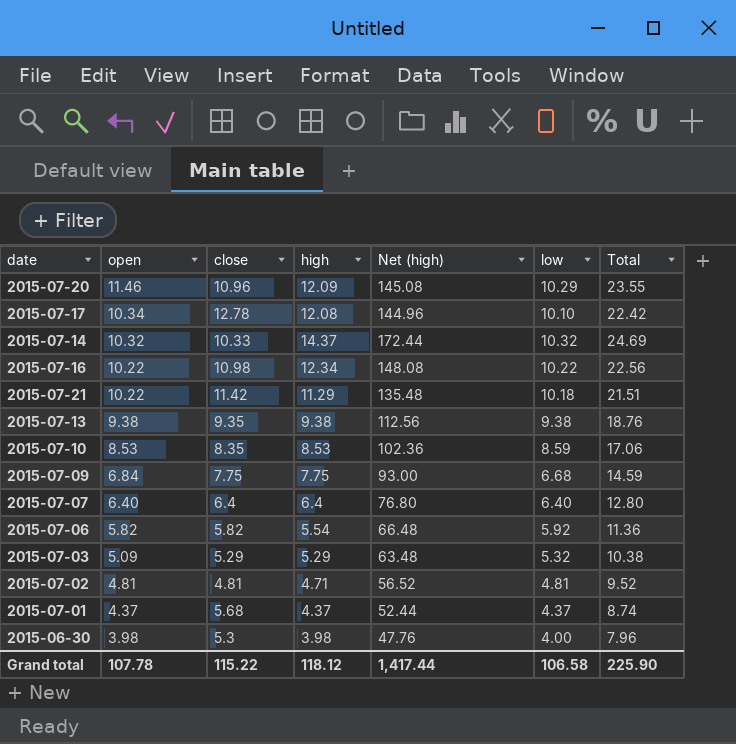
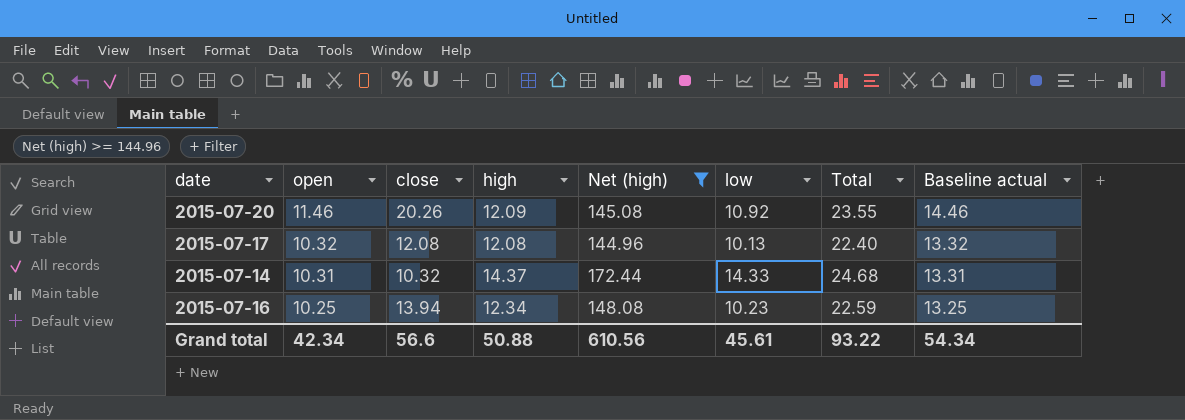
filter: none -> Net (high) >= 144.96
column Baseline actual | formula: none -> [open] + 3
2015-07-20 | close: 10.96 -> 20.26
2015-07-20 | low: 10.29 -> 10.92
2015-07-17 | open: 10.34 -> 10.32
2015-07-17 | close: 12.78 -> 12.08
2015-07-17 | low: 10.10 -> 10.13
2015-07-17 | Total: 22.42 -> 22.40
2015-07-14 | open: 10.32 -> 10.31
2015-07-14 | close: 10.33 -> 10.32
2015-07-14 | low: 10.32 -> 14.33
2015-07-14 | Total: 24.69 -> 24.68
2015-07-16 | open: 10.22 -> 10.25
2015-07-16 | close: 10.98 -> 13.94
2015-07-16 | low: 10.22 -> 10.23
2015-07-16 | Total: 22.56 -> 22.59
Grand total | open: 107.78 -> 42.34
Grand total | close: 115.22 -> 56.6
Grand total | high: 118.12 -> 50.88
Grand total | Net (high): 1,417.44 -> 610.56
Grand total | low: 106.58 -> 45.61
Grand total | Total: 225.90 -> 93.22

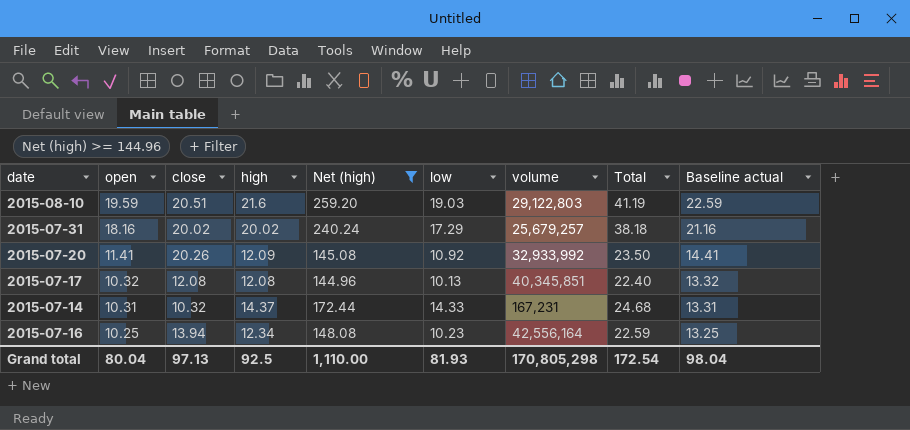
column volume | position: none -> 7
row 2015-08-10: none -> 19.59 | 20.51 | 21.6 | 259.20 | 19.03 | 29,122,803 | 41.19 | 22.59
row 2015-07-31: none -> 18.16 | 20.02 | 20.02 | 240.24 | 17.29 | 25,679,257 | 38.18 | 21.16
2015-07-20 | open: 11.46 -> 11.41
2015-07-20 | Total: 23.55 -> 23.50
2015-07-20 | Baseline actual: 14.46 -> 14.41
Grand total | open: 42.34 -> 80.04
Grand total | close: 56.6 -> 97.13
Grand total | high: 50.88 -> 92.5
Grand total | Net (high): 610.56 -> 1,110.00
Grand total | low: 45.61 -> 81.93
Grand total | Total: 93.22 -> 172.54
Grand total | Baseline actual: 54.34 -> 98.04

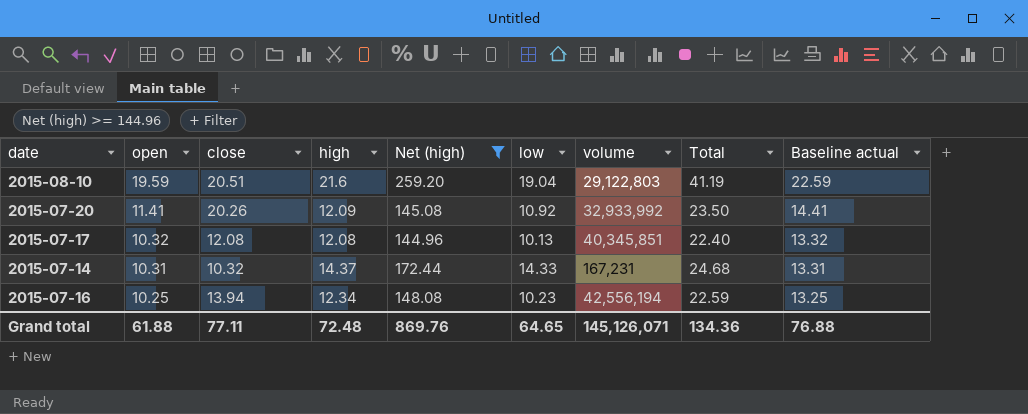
row 2015-07-31: 18.16 | 20.02 | 20.02 | 240.24 | 17.29 | 25,679,257 | 38.18 | 21.16 -> none
2015-08-10 | low: 19.03 -> 19.04
2015-07-16 | volume: 42,556,164 -> 42,556,194
Grand total | open: 80.04 -> 61.88
Grand total | close: 97.13 -> 77.11
Grand total | high: 92.5 -> 72.48
Grand total | Net (high): 1,110.00 -> 869.76
Grand total | low: 81.93 -> 64.65
Grand total | volume: 170,805,298 -> 145,126,071
Grand total | Total: 172.54 -> 134.36
Grand total | Baseline actual: 98.04 -> 76.88

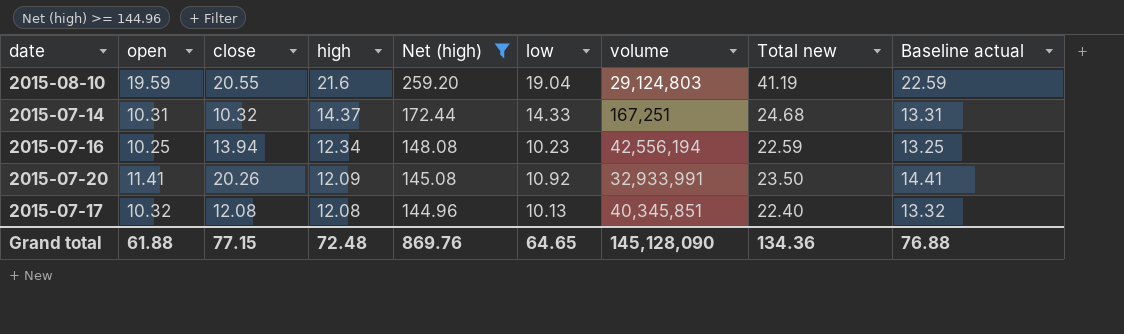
row order: open descending -> high descending
column name: Total -> Total new
2015-08-10 | close: 20.51 -> 20.55
2015-08-10 | volume: 29,122,803 -> 29,124,803
2015-07-14 | volume: 167,231 -> 167,251
2015-07-20 | volume: 32,933,992 -> 32,933,991
Grand total | close: 77.11 -> 77.15
Grand total | volume: 145,126,071 -> 145,128,090

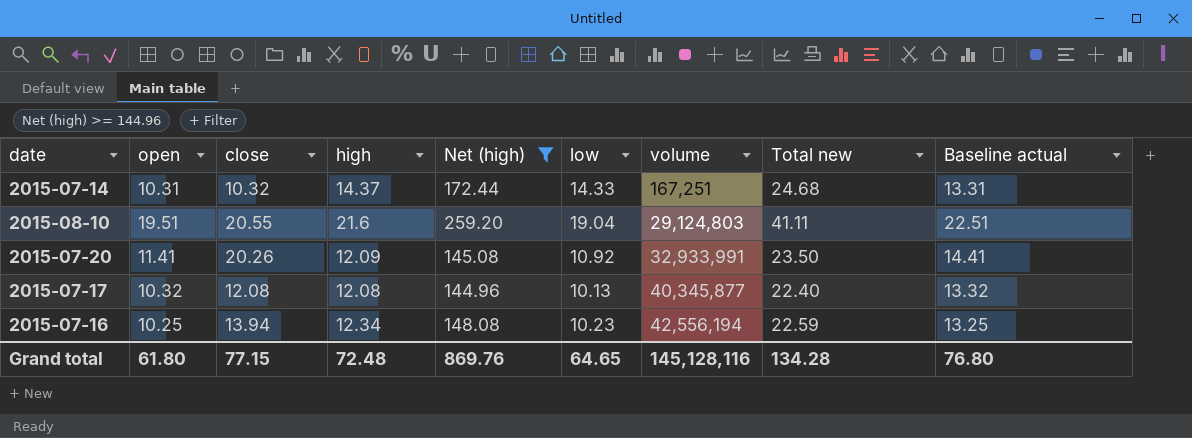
row order: high descending -> volume ascending
2015-08-10 | open: 19.59 -> 19.51
2015-08-10 | Total new: 41.19 -> 41.11
2015-08-10 | Baseline actual: 22.59 -> 22.51
2015-07-17 | volume: 40,345,851 -> 40,345,877
Grand total | open: 61.88 -> 61.80
Grand total | volume: 145,128,090 -> 145,128,116
Grand total | Total new: 134.36 -> 134.28
Grand total | Baseline actual: 76.88 -> 76.80

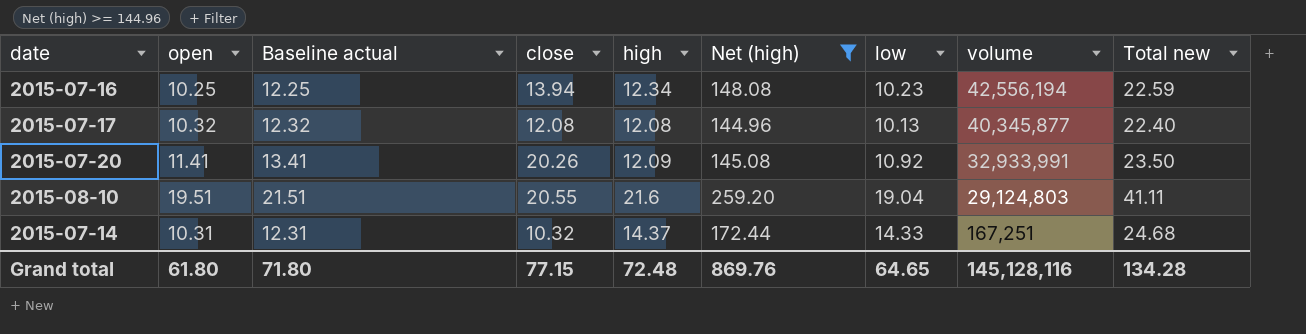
row order: volume ascending -> volume descending
column Baseline actual | formula: [open] + 3 -> [open] + 2
column Baseline actual | position: 9 -> 3
Grand total | Baseline actual: 76.80 -> 71.80

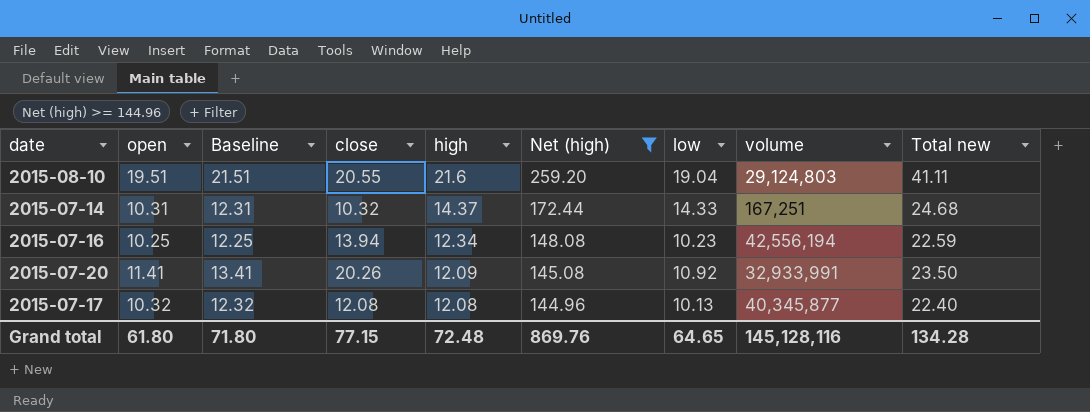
row order: volume descending -> high descending
column name: Baseline actual -> Baseline

